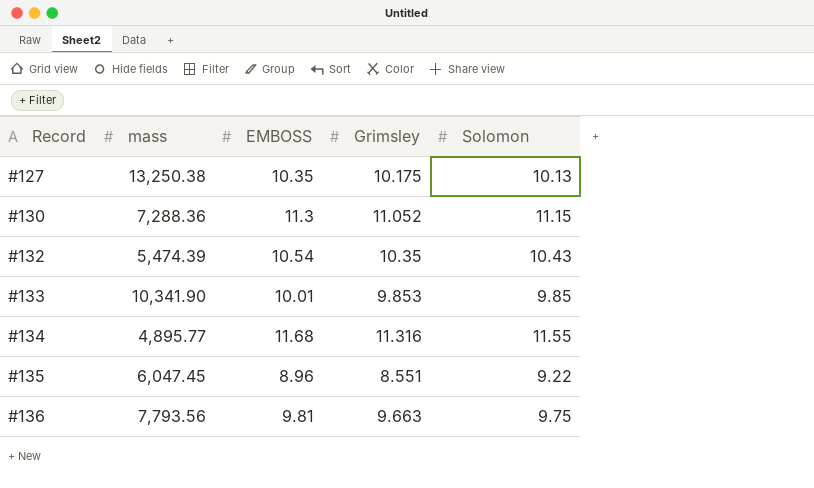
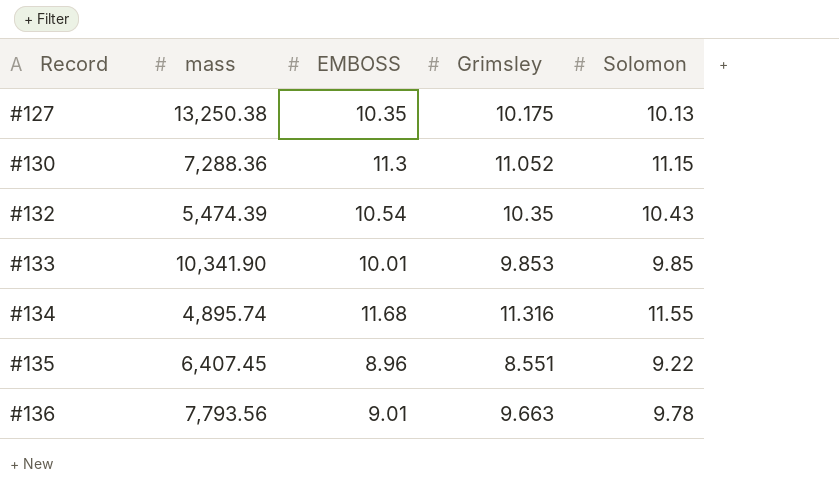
#134 | mass: 4,895.77 -> 4,895.74
#135 | mass: 6,047.45 -> 6,407.45
#136 | EMBOSS: 9.81 -> 9.01
#136 | Solomon: 9.75 -> 9.78

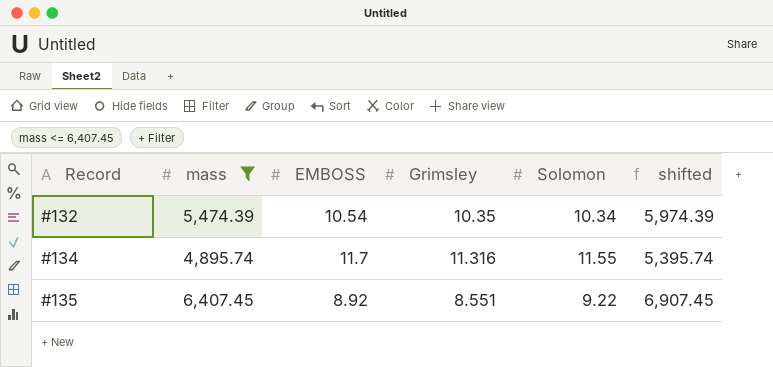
filter: none -> mass <= 6,407.45
column shifted | formula: none -> [mass] + 500
#132 | Solomon: 10.43 -> 10.34
#134 | EMBOSS: 11.68 -> 11.7
#135 | EMBOSS: 8.96 -> 8.92

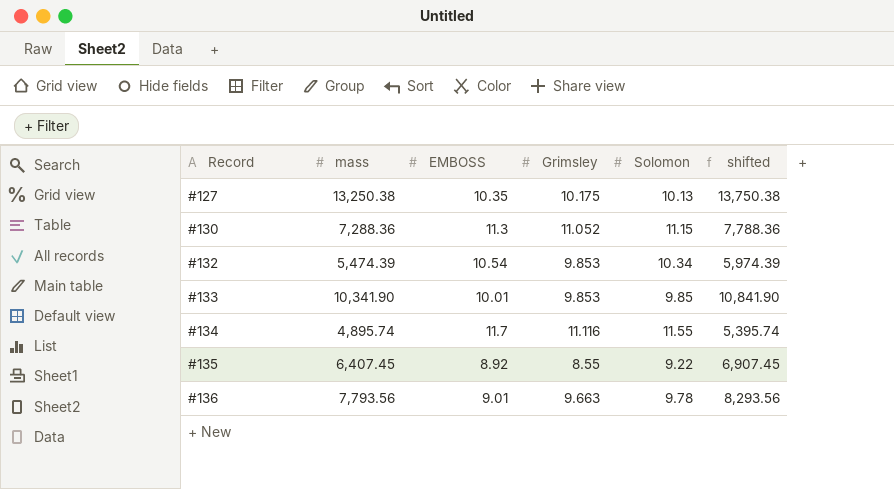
filter: mass <= 6,407.45 -> none
#132 | Grimsley: 10.35 -> 9.853
#134 | Grimsley: 11.316 -> 11.116
#135 | Grimsley: 8.551 -> 8.55

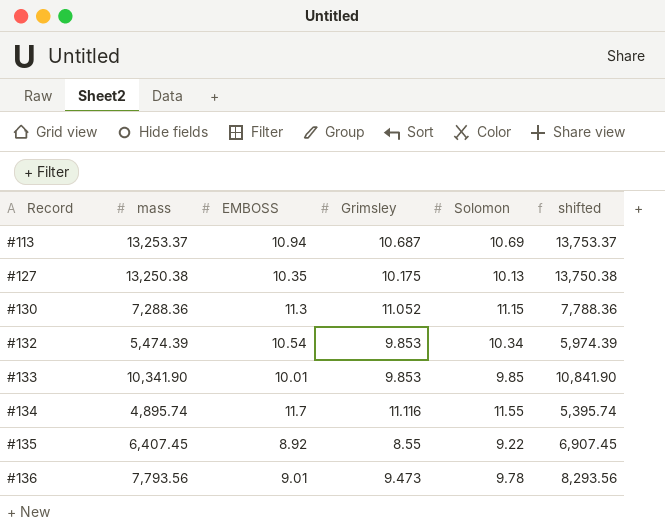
row #113: none -> 13,253.37 | 10.94 | 10.687 | 10.69 | 13,753.37
#136 | Grimsley: 9.663 -> 9.473

